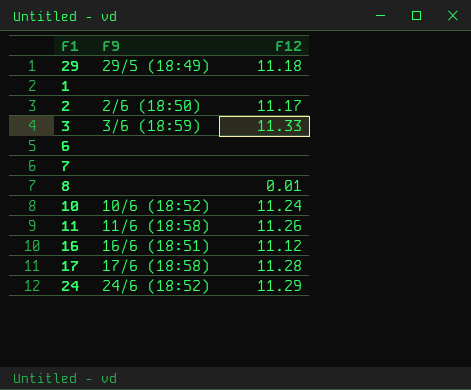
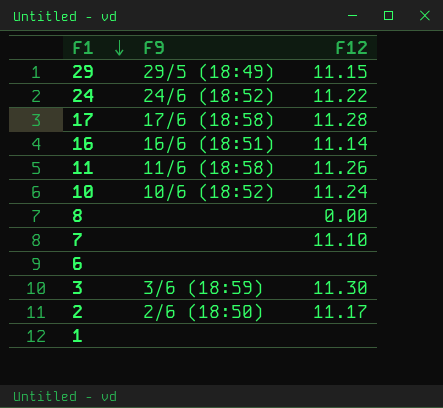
row order: none -> F1 descending
29 | F12: 11.18 -> 11.15
24 | F12: 11.29 -> 11.22
16 | F12: 11.12 -> 11.14
8 | F12: 0.01 -> 0.00
7 | F12: none -> 11.10
3 | F12: 11.33 -> 11.30

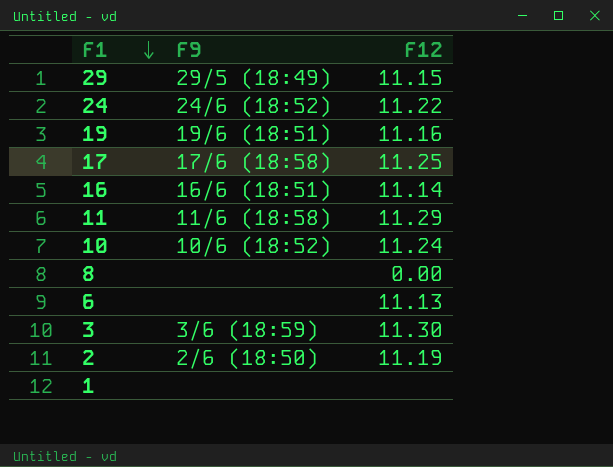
row 7: none | 11.10 -> none
row 19: none -> 19/6 (18:51) | 11.16
17 | F12: 11.28 -> 11.25
11 | F12: 11.26 -> 11.29
6 | F12: none -> 11.13
2 | F12: 11.17 -> 11.19

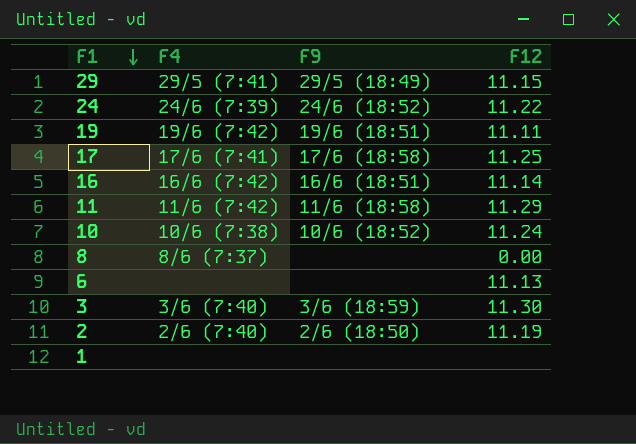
column F4 | position: none -> 2
19 | F12: 11.16 -> 11.11

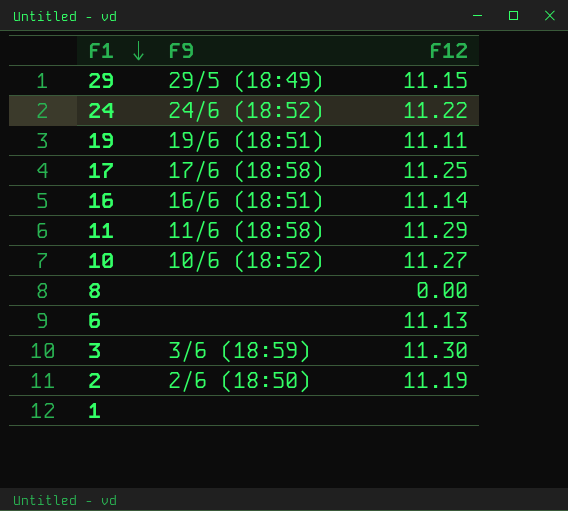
column F4 | position: 2 -> none
10 | F12: 11.24 -> 11.27

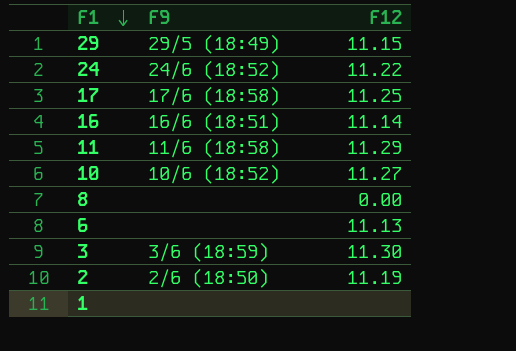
row 19: 19/6 (18:51) | 11.11 -> none

